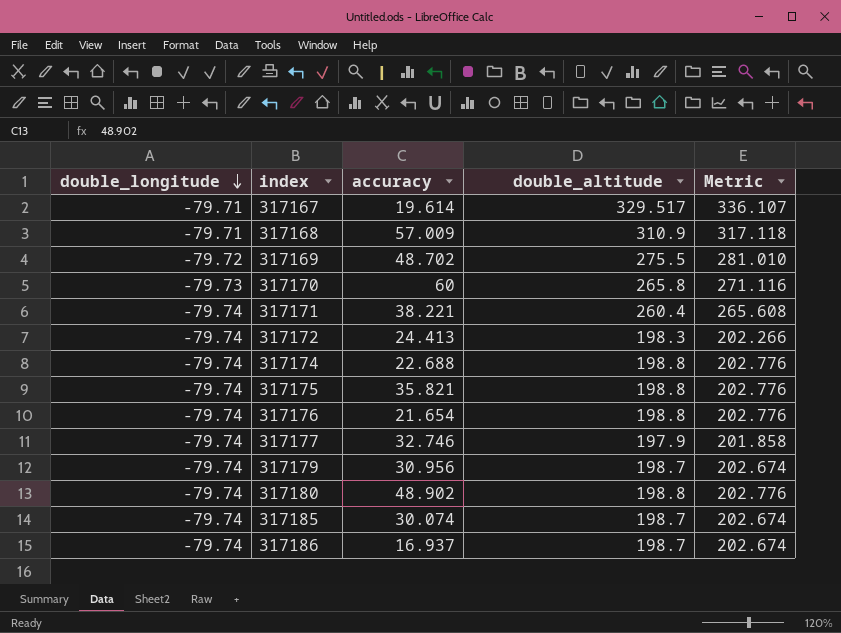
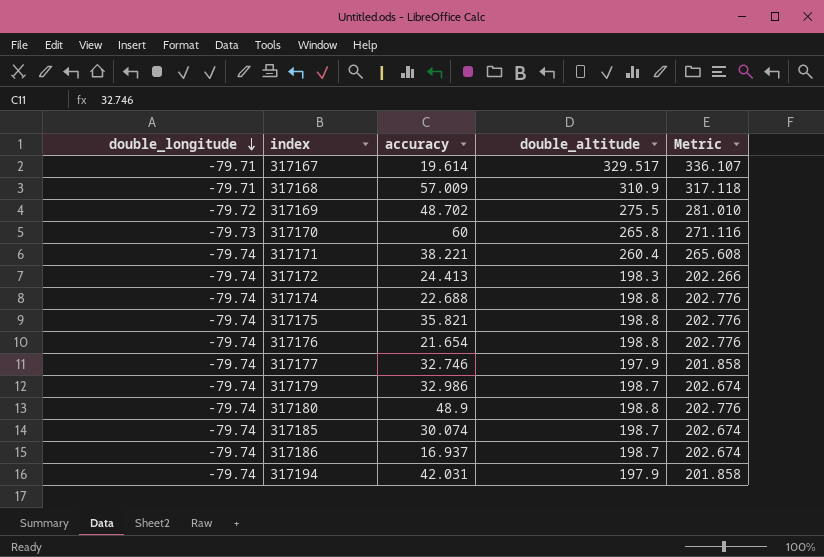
317179 | accuracy: 30.956 -> 32.986
317180 | accuracy: 48.902 -> 48.9
row 317194: none -> -79.74 | 42.031 | 197.9 | 201.858

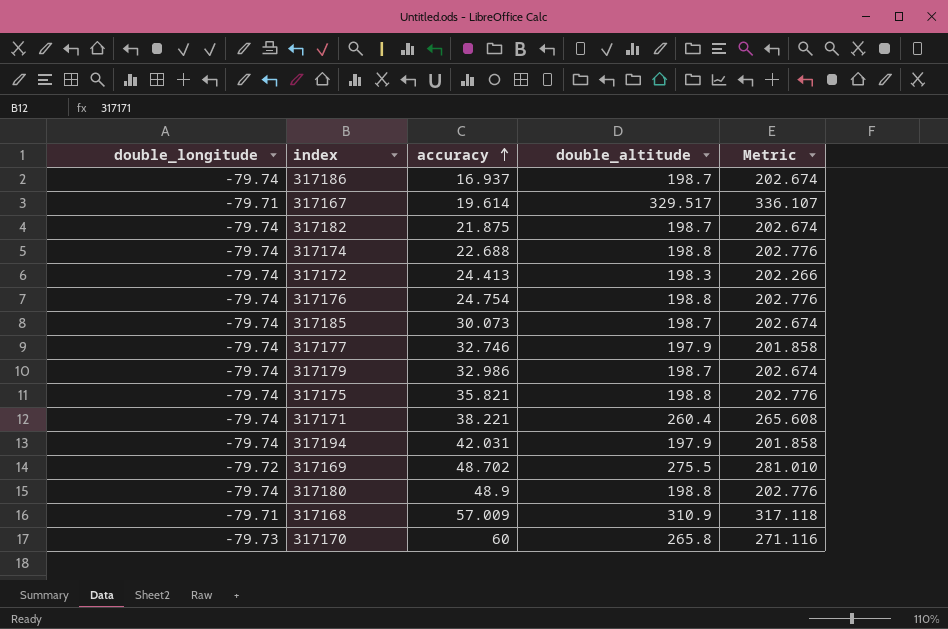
row order: double_longitude descending -> accuracy ascending
row 317182: none -> -79.74 | 21.875 | 198.7 | 202.674
317176 | accuracy: 21.654 -> 24.754
317185 | accuracy: 30.074 -> 30.073

